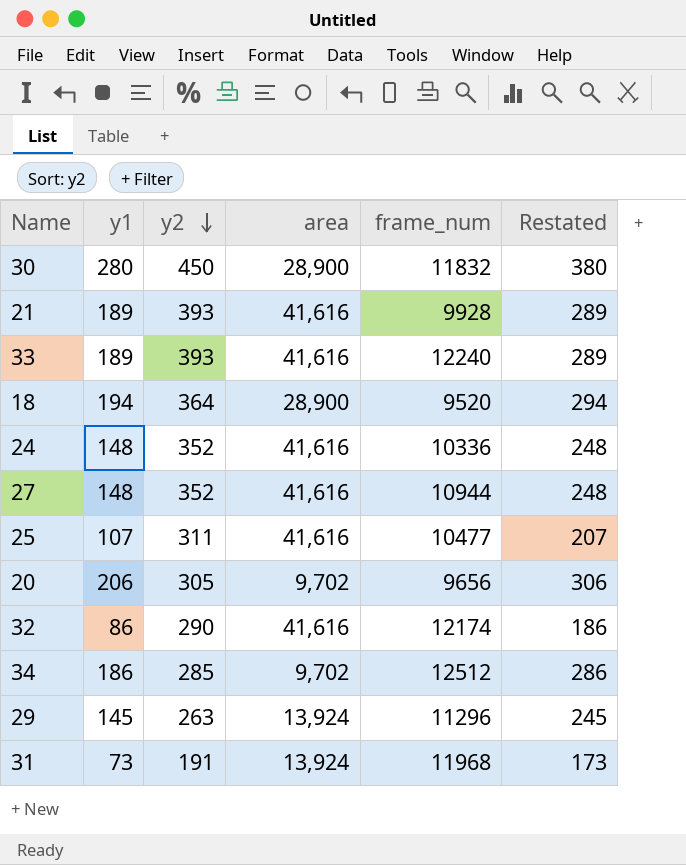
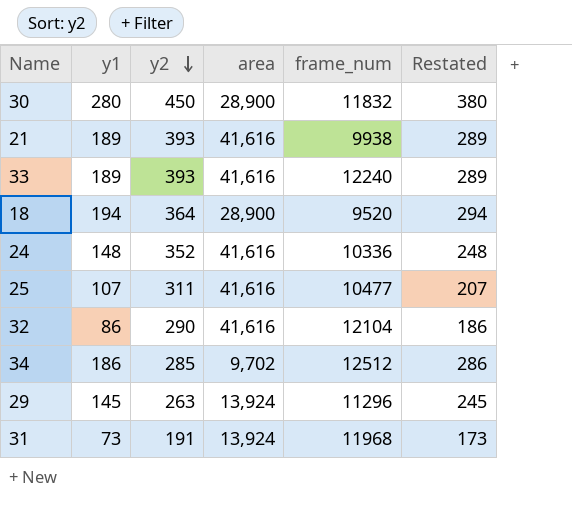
row 27: 148 | 352 | 41,616 | 10944 | 248 -> none
row 20: 206 | 305 | 9,702 | 9656 | 306 -> none
21 | frame_num: 9928 -> 9938
32 | frame_num: 12174 -> 12104

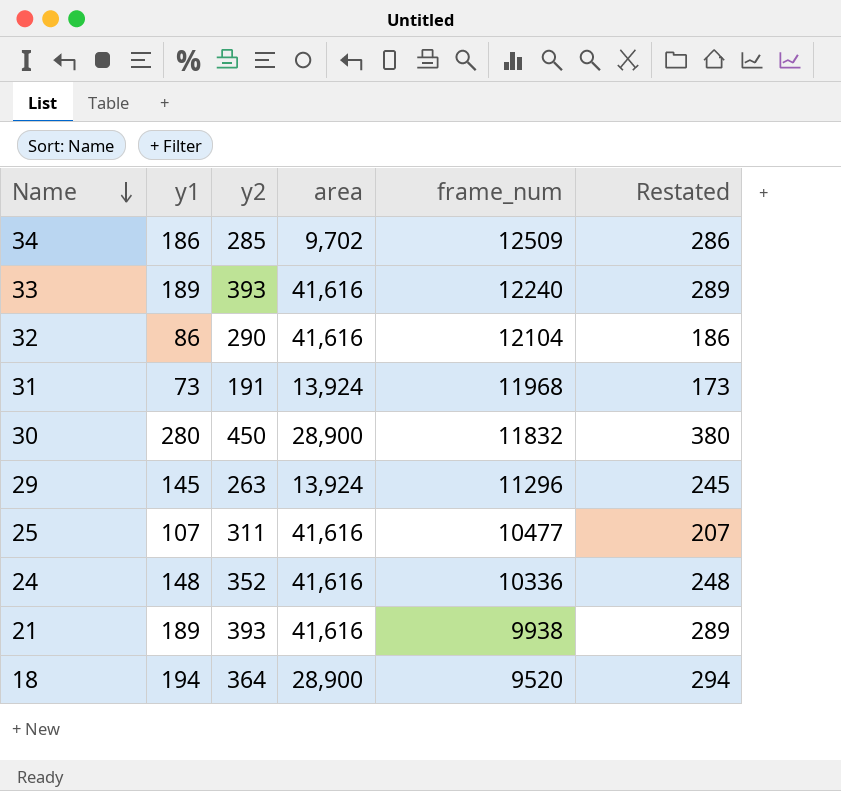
row order: y2 descending -> Name descending
34 | frame_num: 12512 -> 12509

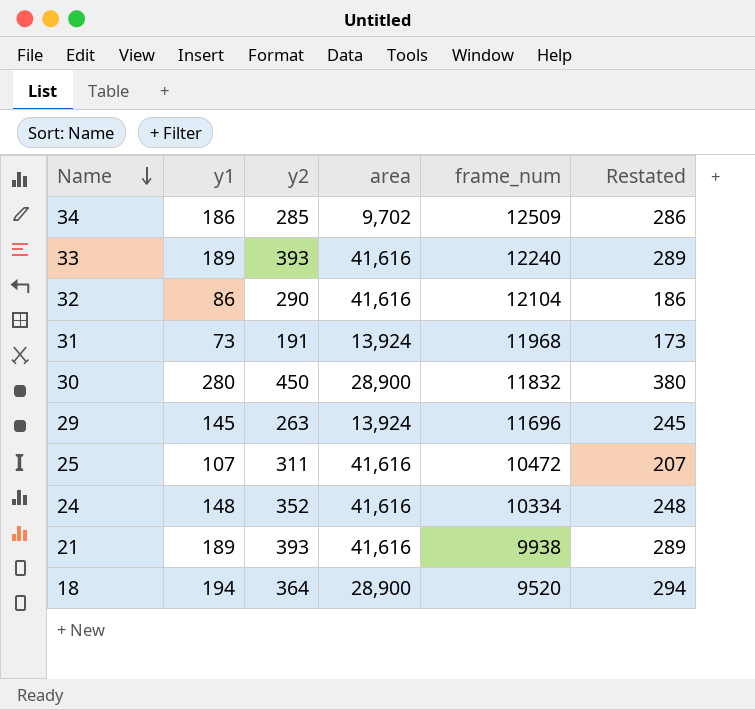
29 | frame_num: 11296 -> 11696
25 | frame_num: 10477 -> 10472
24 | frame_num: 10336 -> 10334

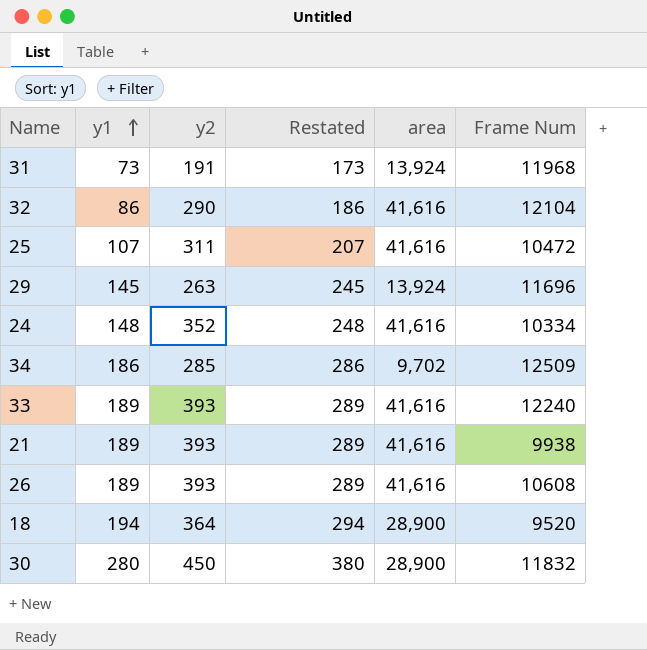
row order: Name descending -> y1 ascending
column Restated | position: 6 -> 4
column name: frame_num -> Frame Num
row 26: none -> 189 | 393 | 289 | 41,616 | 10608

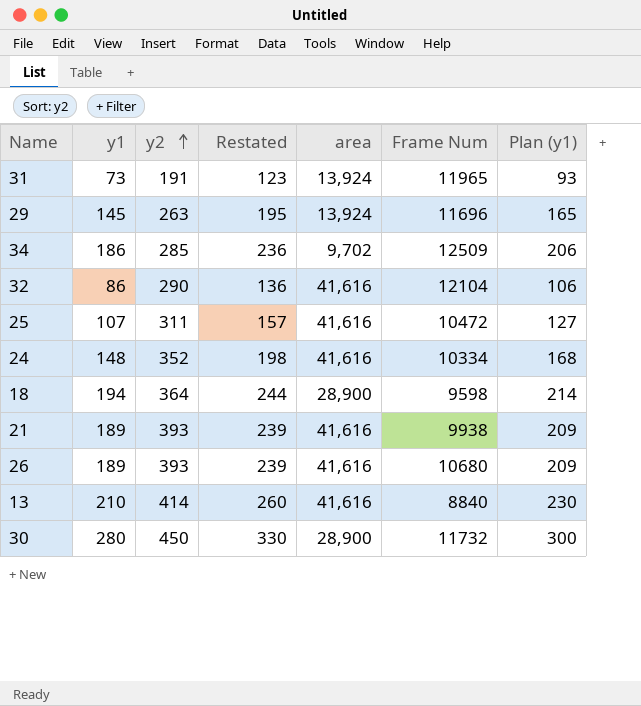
row order: y1 ascending -> y2 ascending
column Restated | formula: [y1] + 100 -> [y1] + 50
column Plan (y1) | formula: none -> [y1] + 20
row 33: 189 | 393 | 289 | 41,616 | 12240 -> none
31 | Frame Num: 11968 -> 11965
18 | Frame Num: 9520 -> 9598
26 | Frame Num: 10608 -> 10680
row 13: none -> 210 | 414 | 260 | 41,616 | 8840 | 230
30 | Frame Num: 11832 -> 11732

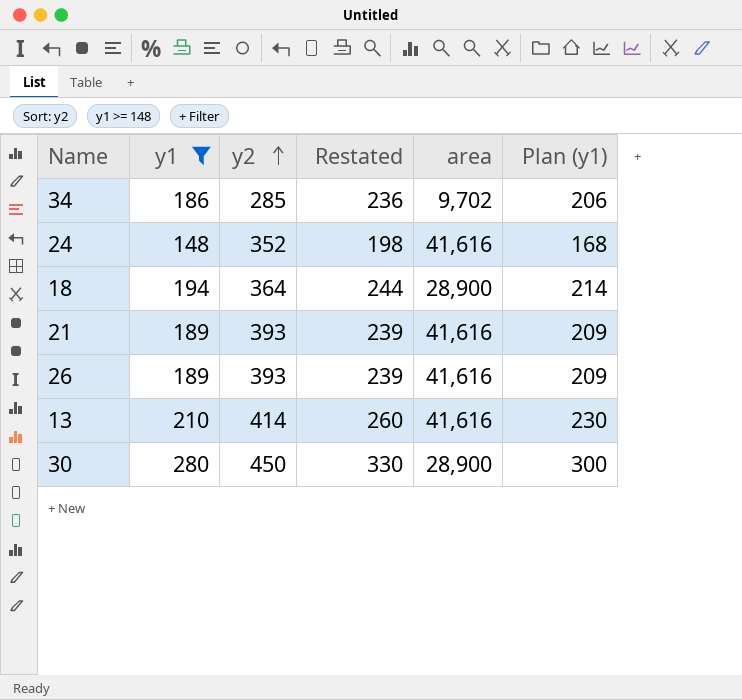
filter: none -> y1 >= 148
column Frame Num | position: 6 -> none

